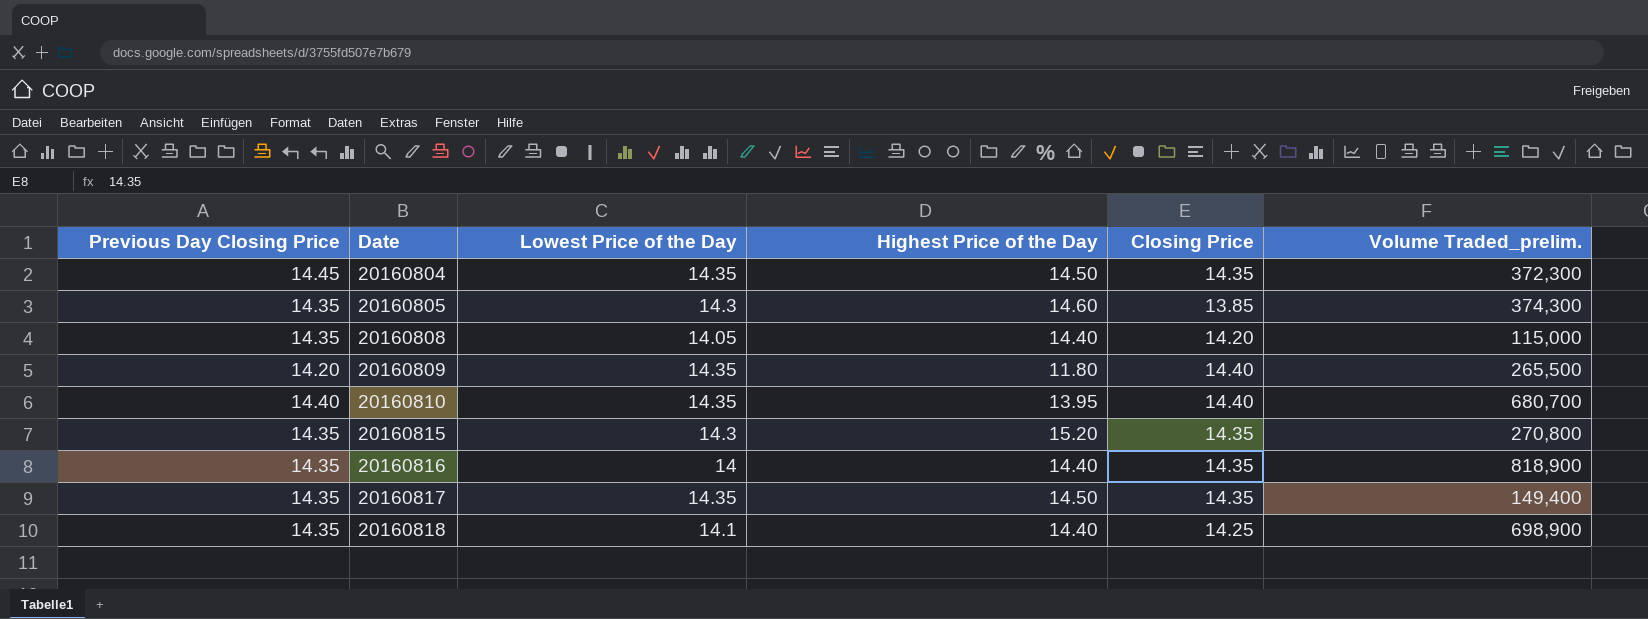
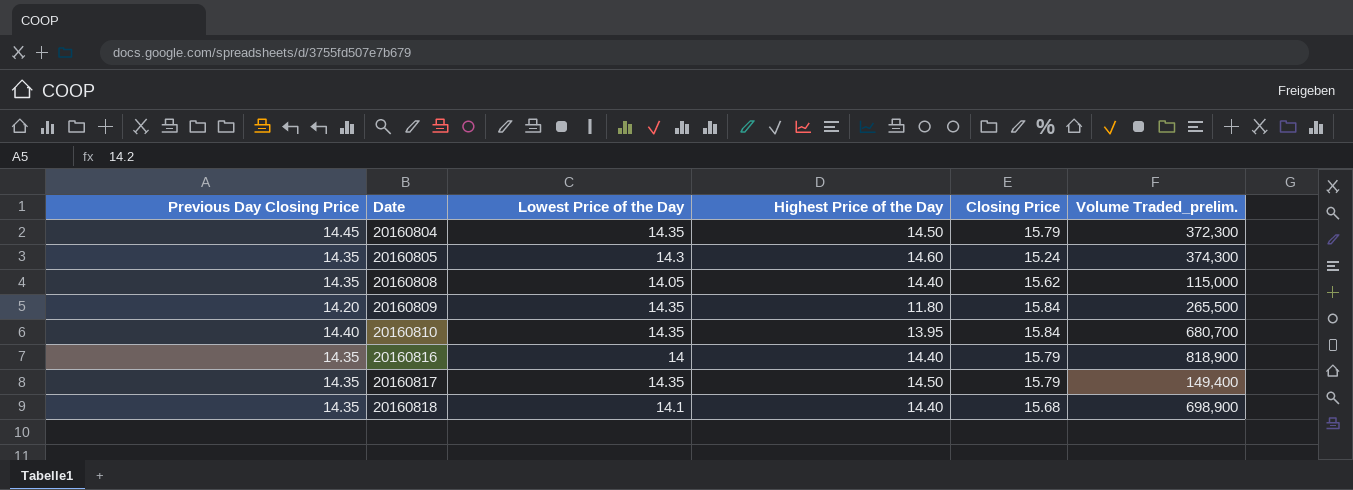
row 20160815: 14.35 | 14.3 | 15.20 | 14.35 | 270,800 -> none
20160804 | Closing Price: 14.35 -> 15.79
20160805 | Closing Price: 13.85 -> 15.24
20160808 | Closing Price: 14.20 -> 15.62
20160809 | Closing Price: 14.40 -> 15.84
20160810 | Closing Price: 14.40 -> 15.84
20160816 | Closing Price: 14.35 -> 15.79
20160817 | Closing Price: 14.35 -> 15.79
20160818 | Closing Price: 14.25 -> 15.68

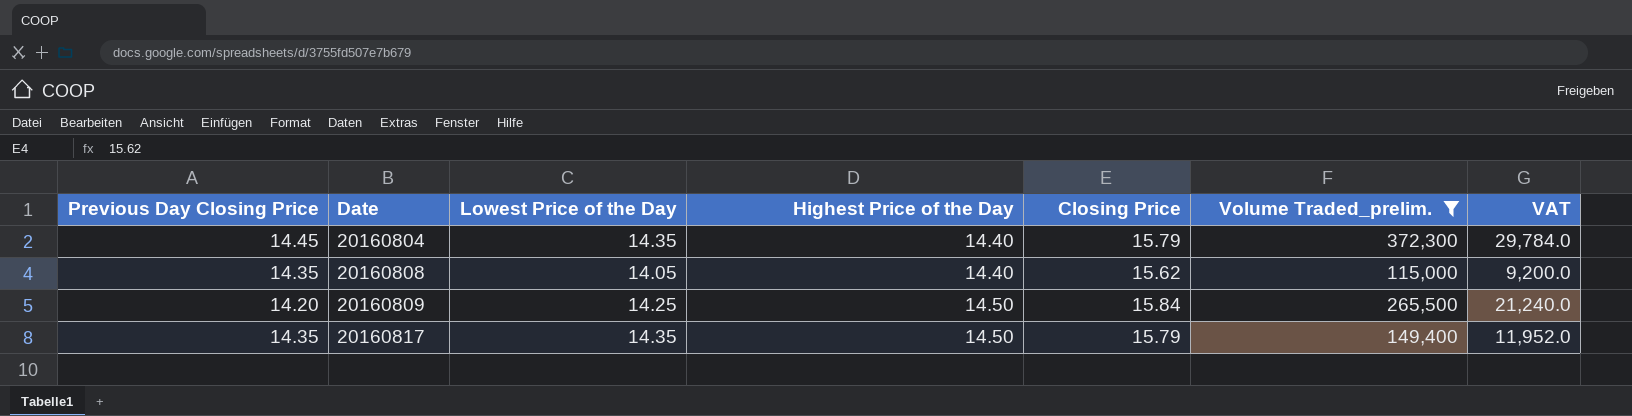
filter: none -> Volume Traded_prelim. <= 372,300
column VAT | formula: none -> [Volume Traded_prelim.] * 0.08
20160804 | Highest Price of the Day: 14.50 -> 14.40
20160809 | Lowest Price of the Day: 14.35 -> 14.25
20160809 | Highest Price of the Day: 11.80 -> 14.50

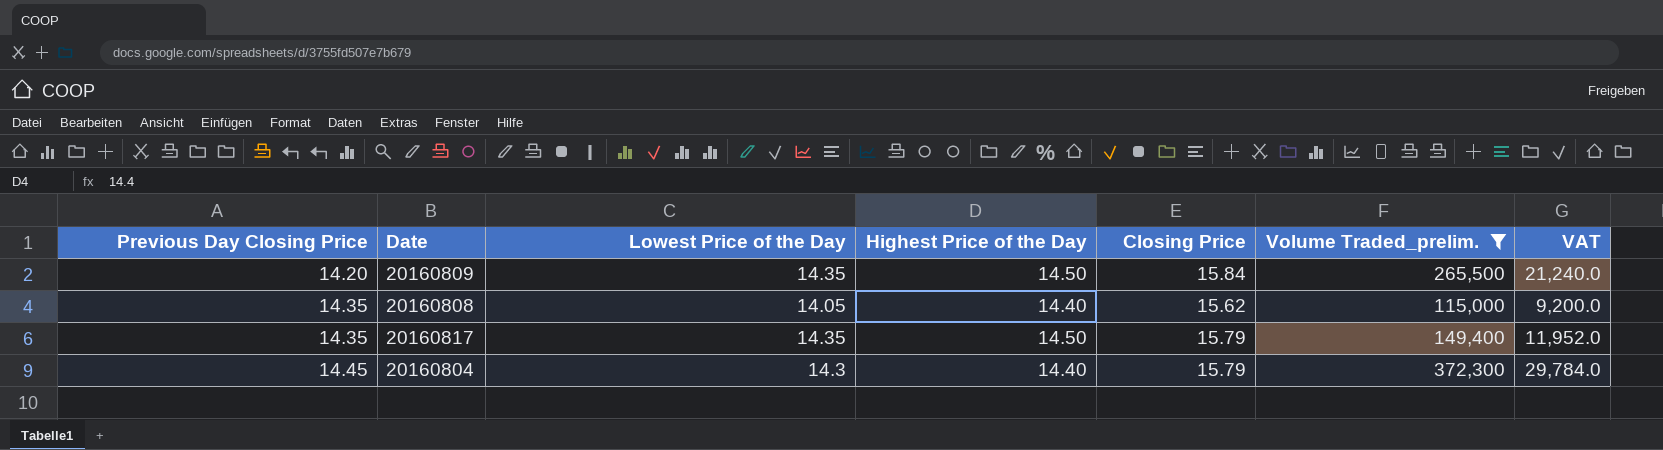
row order: Date ascending -> Previous Day Closing Price ascending
20160809 | Lowest Price of the Day: 14.25 -> 14.35
20160804 | Lowest Price of the Day: 14.35 -> 14.3

